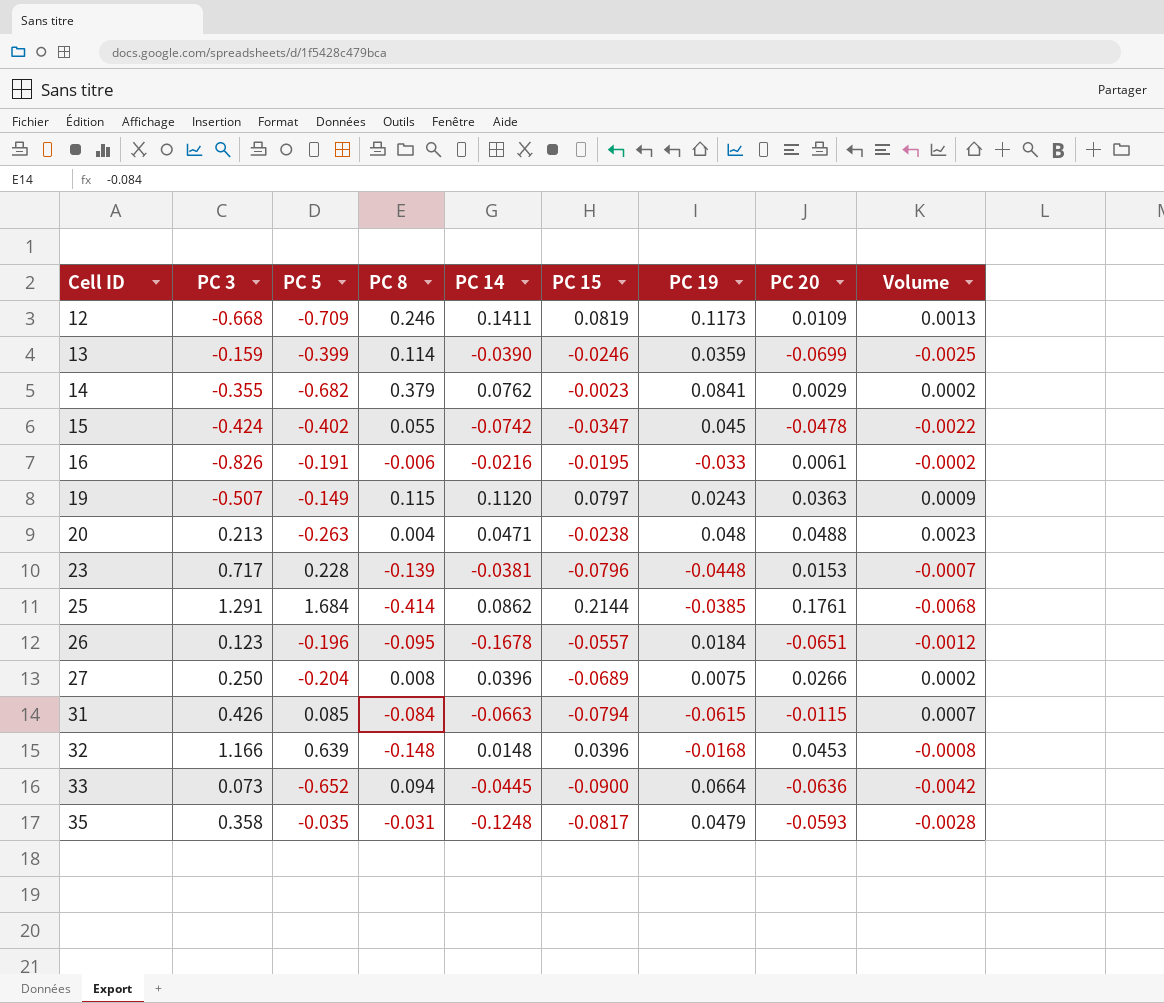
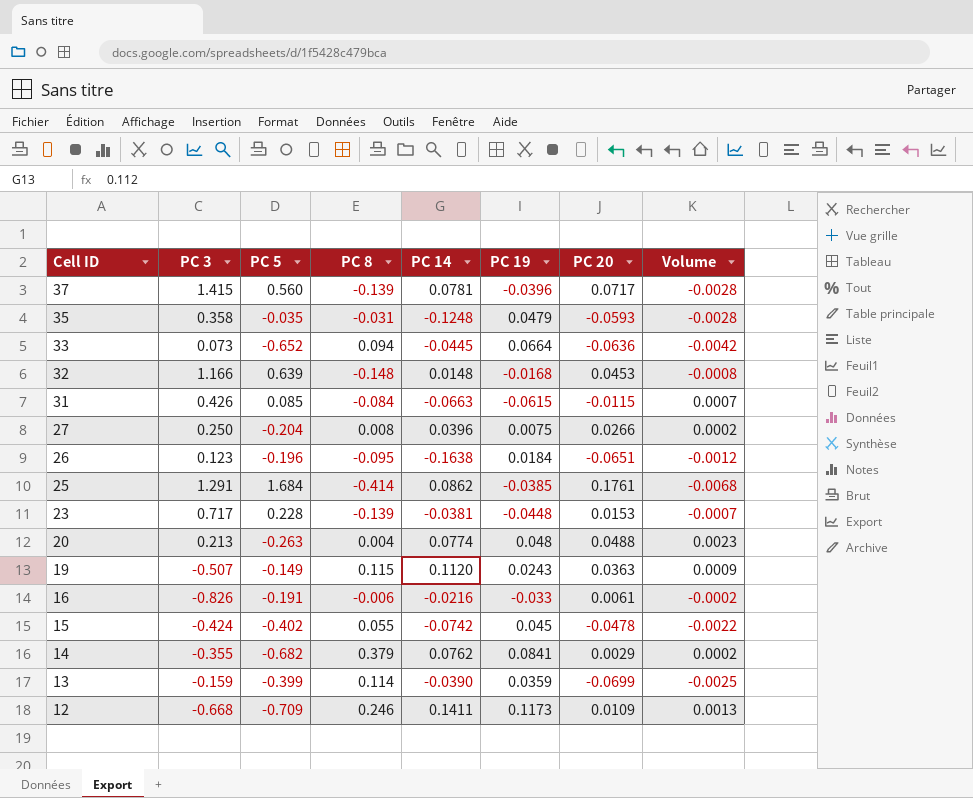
row order: Cell ID ascending -> Cell ID descending
column PC 15 | position: 6 -> none
row 37: none -> 1.415 | 0.560 | -0.139 | 0.0781 | -0.0396 | 0.0717 | -0.0028
26 | PC 14: -0.1678 -> -0.1638
20 | PC 14: 0.0471 -> 0.0774

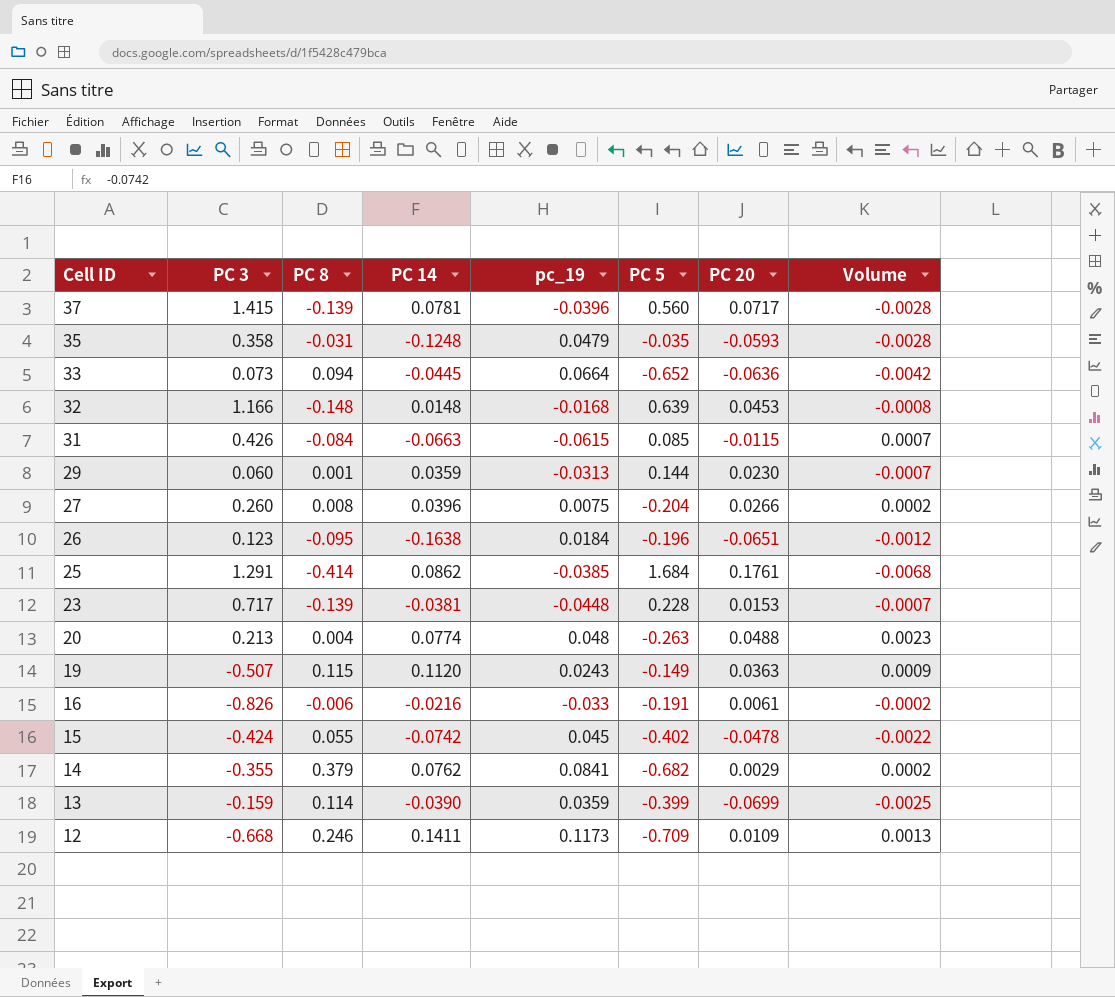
column name: PC 19 -> pc_19
column PC 5 | position: 3 -> 6
row 29: none -> 0.060 | 0.001 | 0.0359 | -0.0313 | 0.144 | 0.0230 | -0.0007
27 | PC 3: 0.250 -> 0.260

